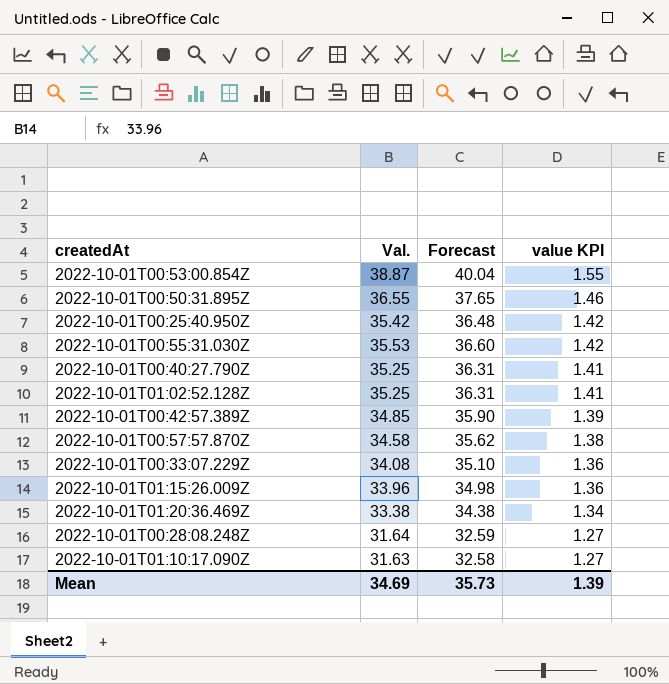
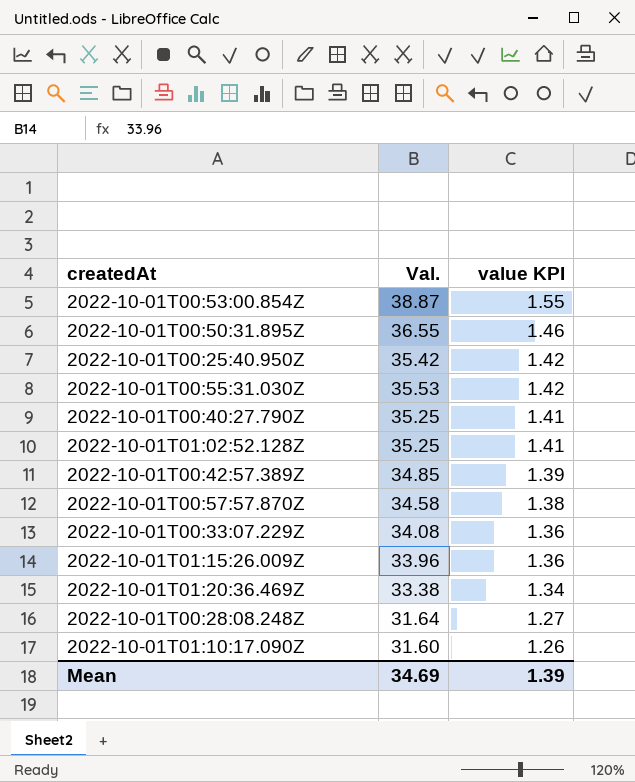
column Forecast | formula: [Val.] * 1.03 -> none
2022-10-01T01:10:17.090Z | Val.: 31.63 -> 31.60
2022-10-01T01:10:17.090Z | value KPI: 1.27 -> 1.26

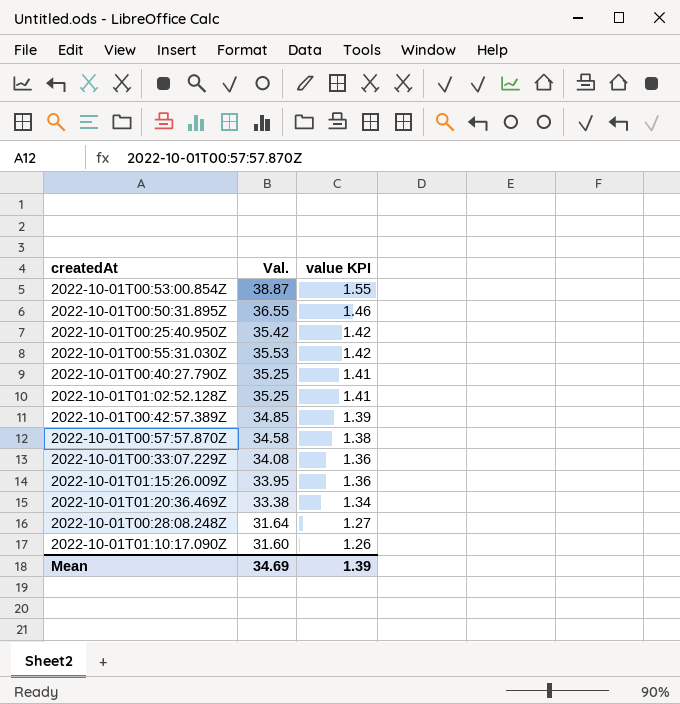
2022-10-01T01:15:26.009Z | Val.: 33.96 -> 33.95

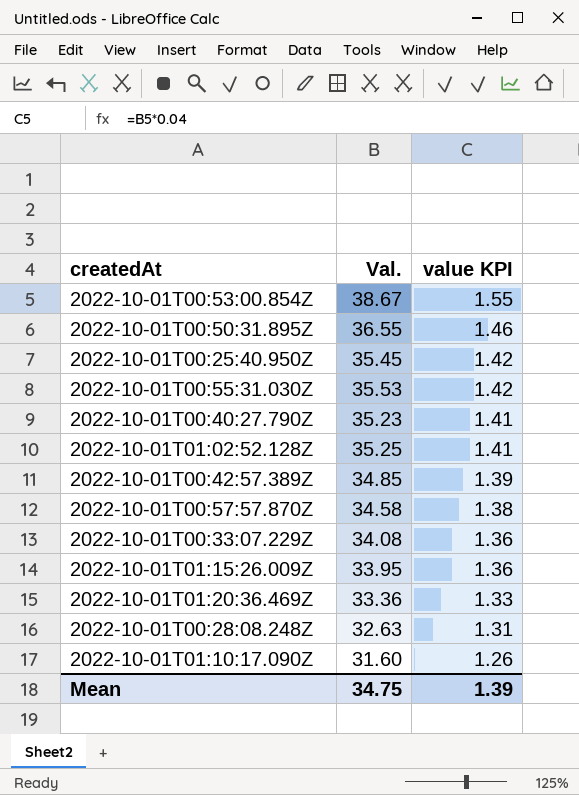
2022-10-01T00:53:00.854Z | Val.: 38.87 -> 38.67
2022-10-01T00:25:40.950Z | Val.: 35.42 -> 35.45
2022-10-01T00:40:27.790Z | Val.: 35.25 -> 35.23
2022-10-01T01:20:36.469Z | Val.: 33.38 -> 33.36
2022-10-01T01:20:36.469Z | value KPI: 1.34 -> 1.33
2022-10-01T00:28:08.248Z | Val.: 31.64 -> 32.63
2022-10-01T00:28:08.248Z | value KPI: 1.27 -> 1.31
Mean | Val.: 34.69 -> 34.75

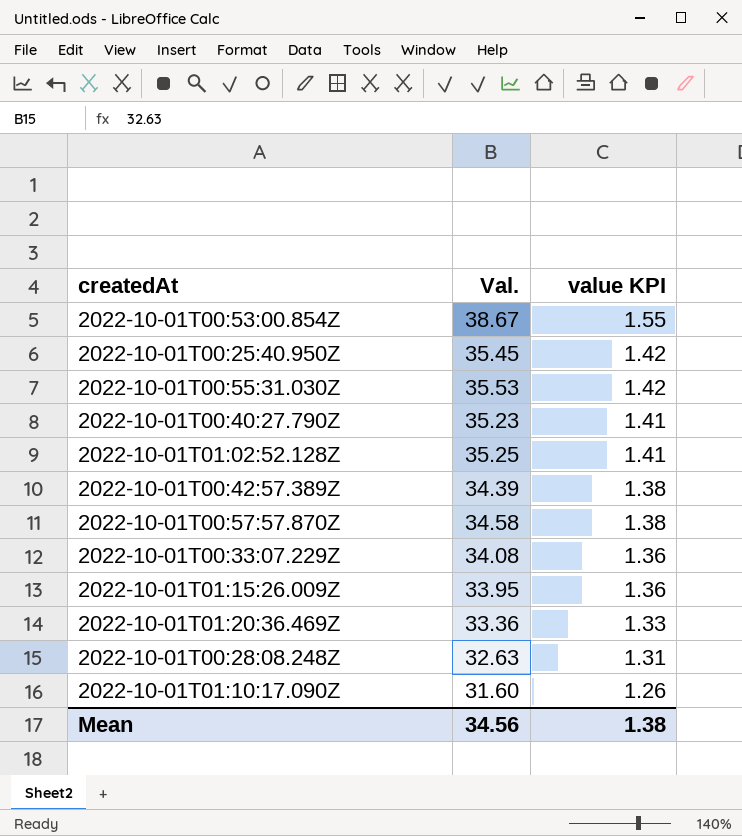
row 2022-10-01T00:50:31.895Z: 36.55 | 1.46 -> none
2022-10-01T00:42:57.389Z | Val.: 34.85 -> 34.39
2022-10-01T00:42:57.389Z | value KPI: 1.39 -> 1.38
Mean | Val.: 34.75 -> 34.56
Mean | value KPI: 1.39 -> 1.38

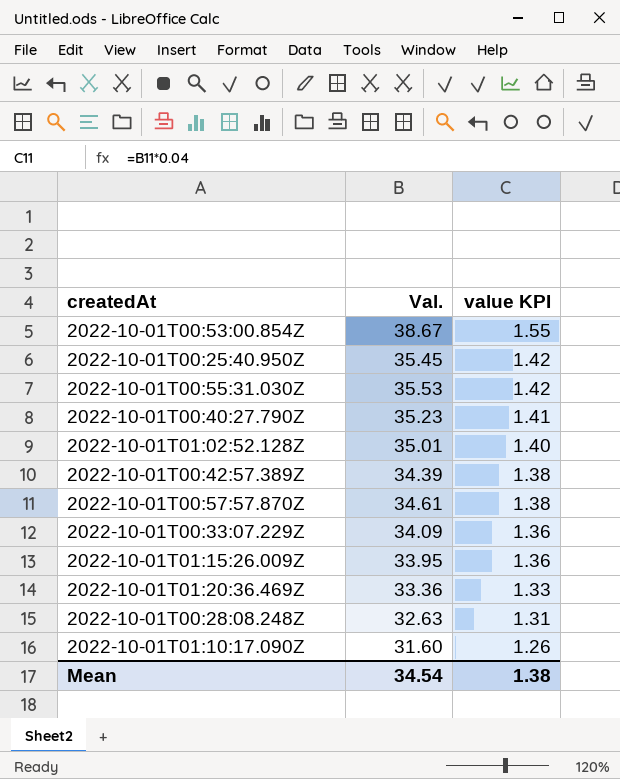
2022-10-01T01:02:52.128Z | Val.: 35.25 -> 35.01
2022-10-01T01:02:52.128Z | value KPI: 1.41 -> 1.40
2022-10-01T00:57:57.870Z | Val.: 34.58 -> 34.61
2022-10-01T00:33:07.229Z | Val.: 34.08 -> 34.09
Mean | Val.: 34.56 -> 34.54

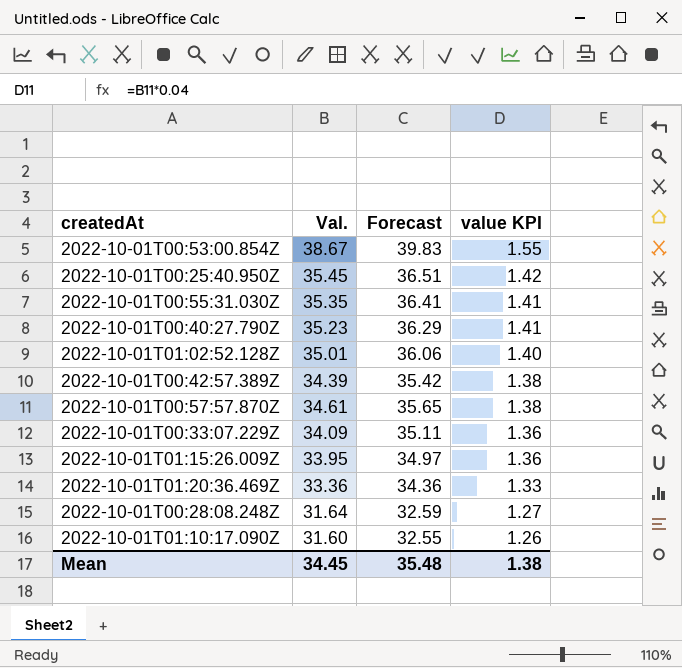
column Forecast | formula: none -> [Val.] * 1.03
2022-10-01T00:55:31.030Z | Val.: 35.53 -> 35.35
2022-10-01T00:55:31.030Z | value KPI: 1.42 -> 1.41
2022-10-01T00:28:08.248Z | Val.: 32.63 -> 31.64
2022-10-01T00:28:08.248Z | value KPI: 1.31 -> 1.27
Mean | Val.: 34.54 -> 34.45

